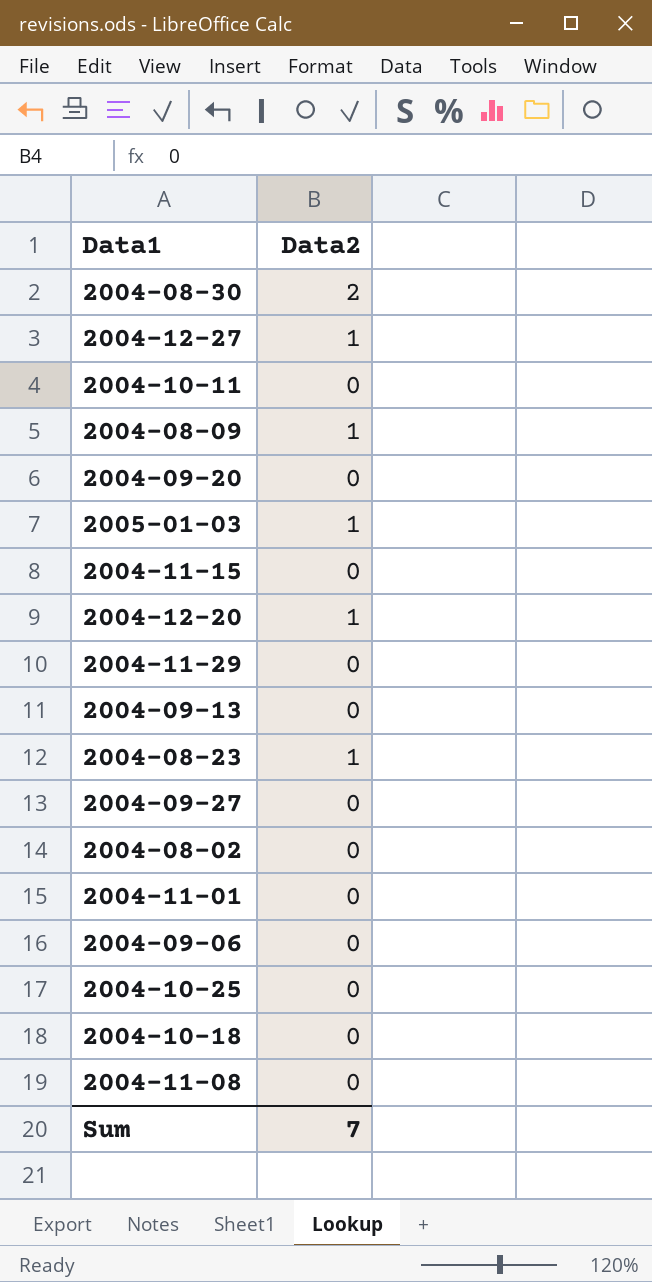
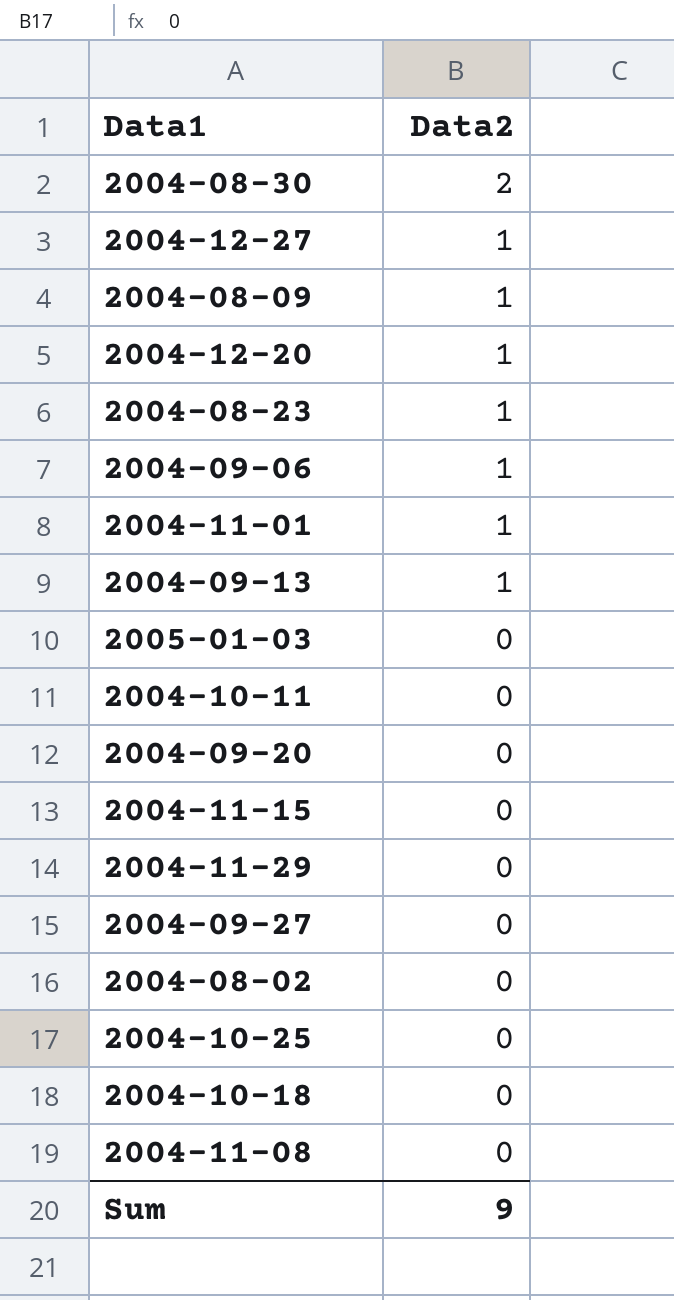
row order: none -> Data2 descending
2004-09-06 | Data2: 0 -> 1
2004-11-01 | Data2: 0 -> 1
2004-09-13 | Data2: 0 -> 1
2005-01-03 | Data2: 1 -> 0
Sum | Data2: 7 -> 9

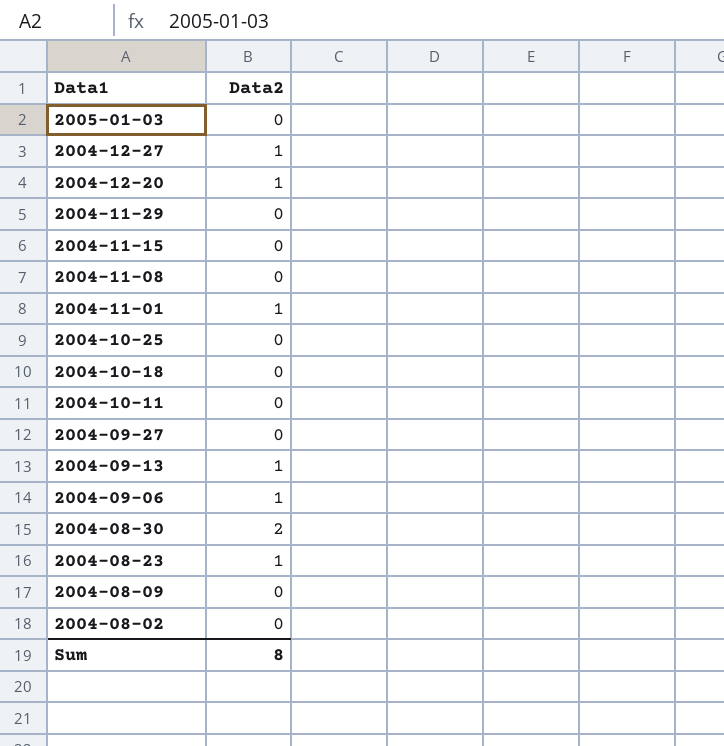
row order: Data2 descending -> Data1 descending
row 2004-09-20: 0 -> none
2004-08-09 | Data2: 1 -> 0
Sum | Data2: 9 -> 8

